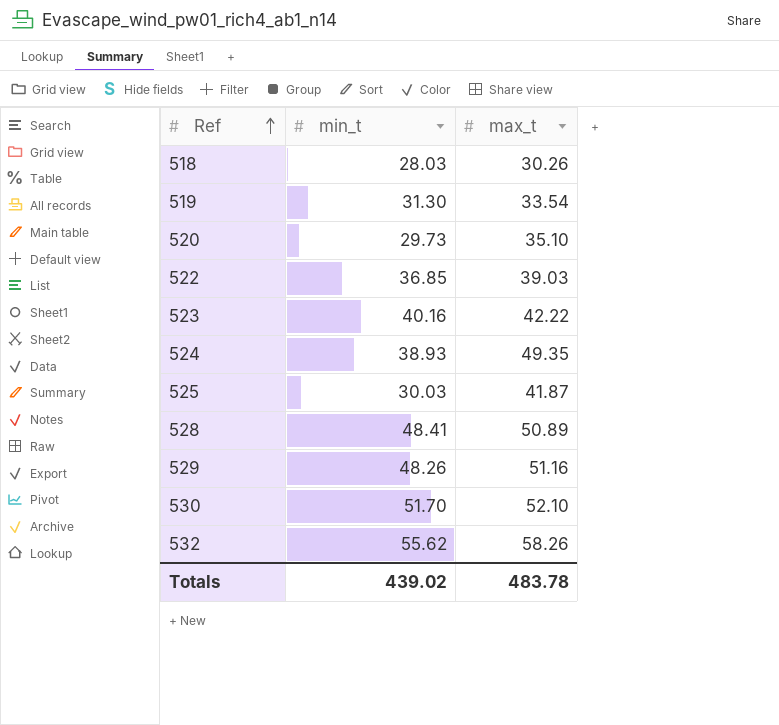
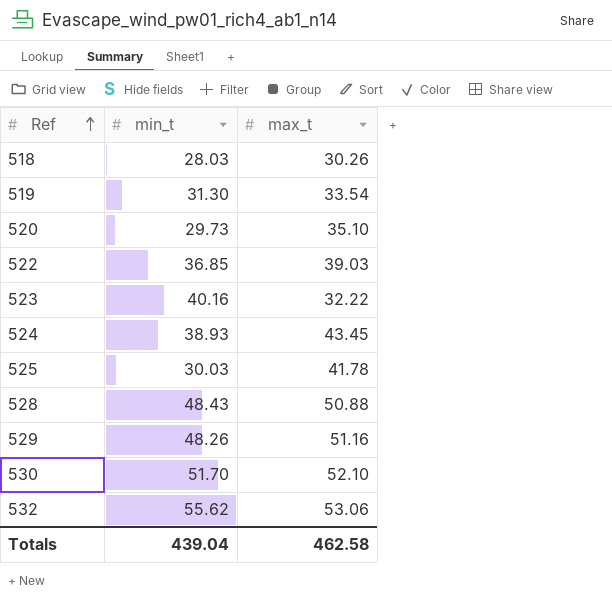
523 | max_t: 42.22 -> 32.22
524 | max_t: 49.35 -> 43.45
525 | max_t: 41.87 -> 41.78
528 | min_t: 48.41 -> 48.43
528 | max_t: 50.89 -> 50.88
532 | max_t: 58.26 -> 53.06
Totals | min_t: 439.02 -> 439.04
Totals | max_t: 483.78 -> 462.58

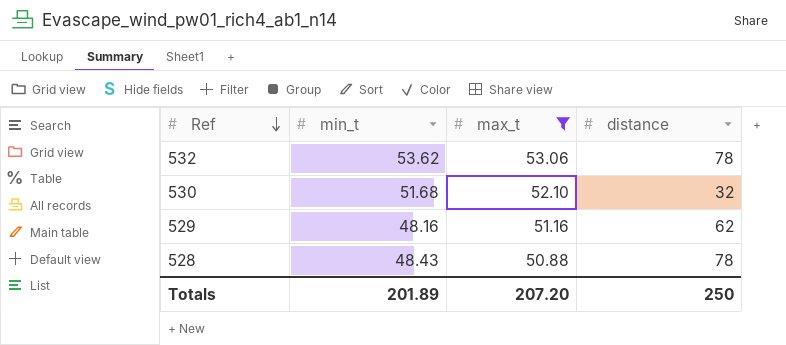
filter: none -> max_t >= 50.88
row order: Ref ascending -> Ref descending
column distance | position: none -> 4
532 | min_t: 55.62 -> 53.62
530 | min_t: 51.70 -> 51.68
529 | min_t: 48.26 -> 48.16
Totals | min_t: 439.04 -> 201.89
Totals | max_t: 462.58 -> 207.20

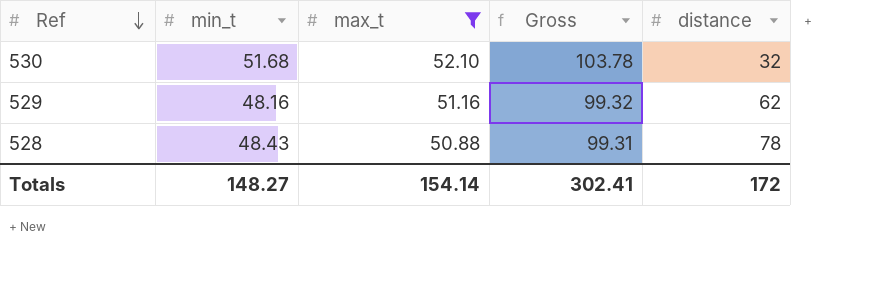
column Gross | formula: none -> [min_t] + [max_t]
row 532: 53.62 | 53.06 | 78 -> none
Totals | min_t: 201.89 -> 148.27
Totals | max_t: 207.20 -> 154.14
Totals | distance: 250 -> 172

